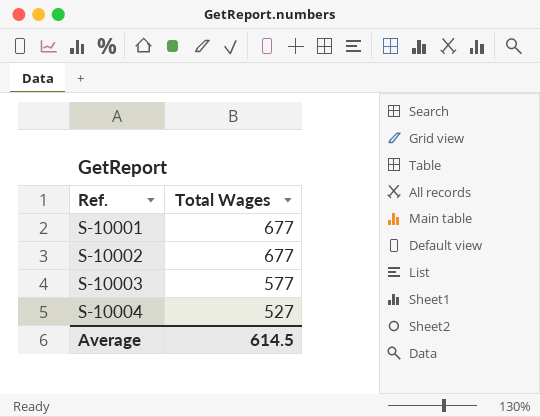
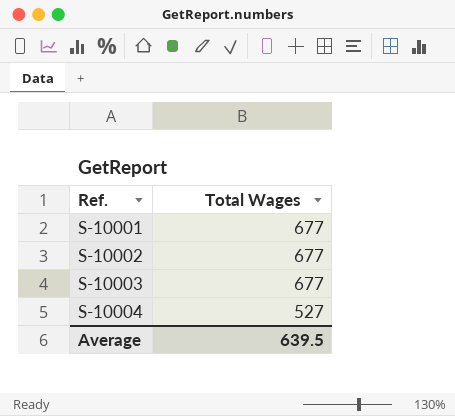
S-10003 | Total Wages: 577 -> 677
Average | Total Wages: 614.5 -> 639.5

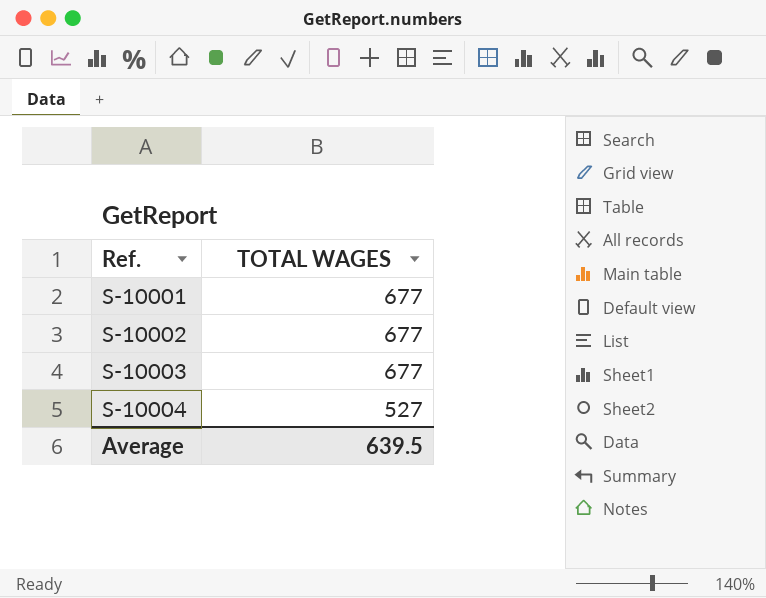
column name: Total Wages -> TOTAL WAGES

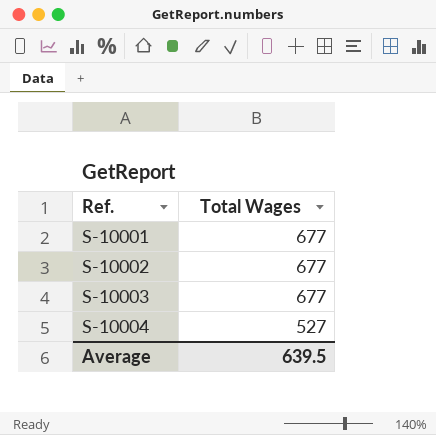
column name: TOTAL WAGES -> Total Wages

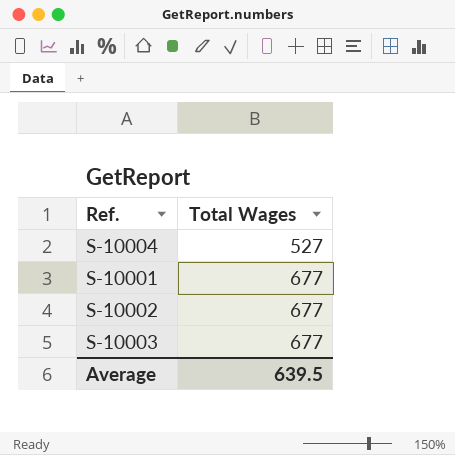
row order: Ref. ascending -> Total Wages ascending

